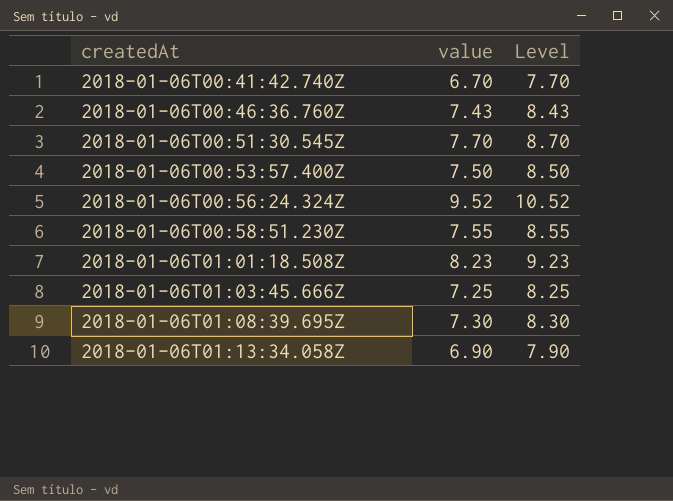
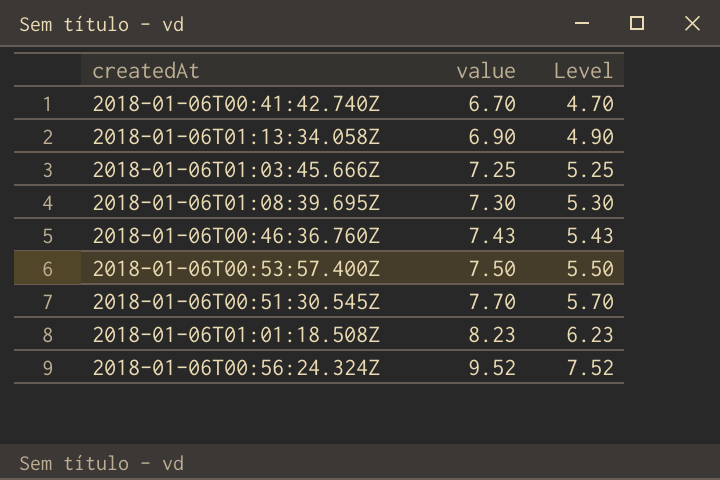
row order: createdAt ascending -> value ascending
column Level | formula: [value] + 1 -> [value] - 2
row 2018-01-06T00:58:51.230Z: 7.55 | 8.55 -> none

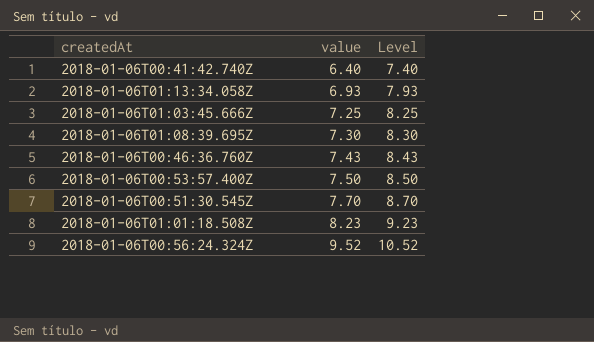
column Level | formula: [value] - 2 -> [value] + 1
2018-01-06T00:41:42.740Z | value: 6.70 -> 6.40
2018-01-06T01:13:34.058Z | value: 6.90 -> 6.93

